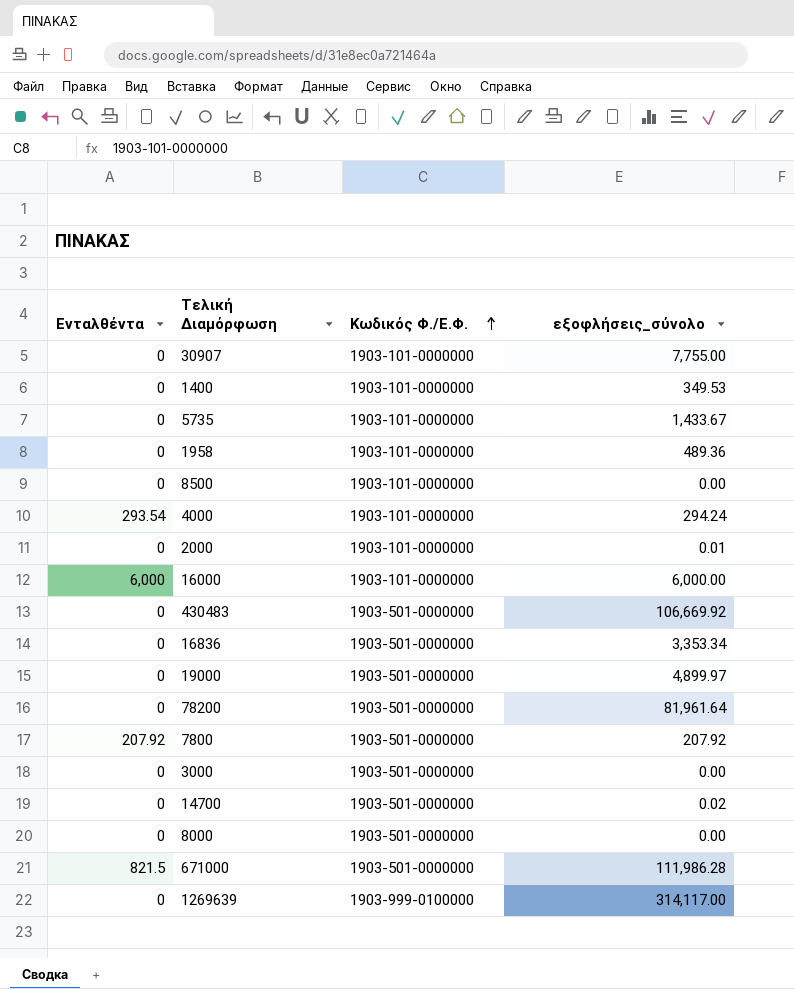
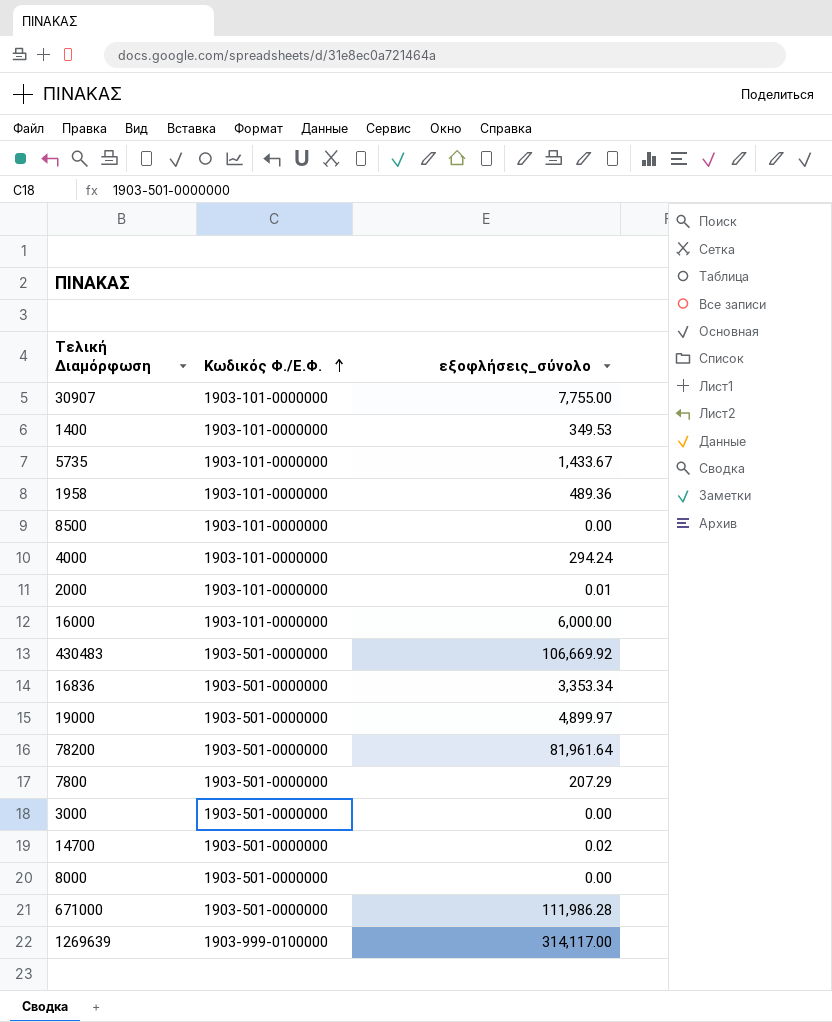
column Ενταλθέντα | position: 1 -> none
7800 | εξοφλήσεις_σύνολο: 207.92 -> 207.29

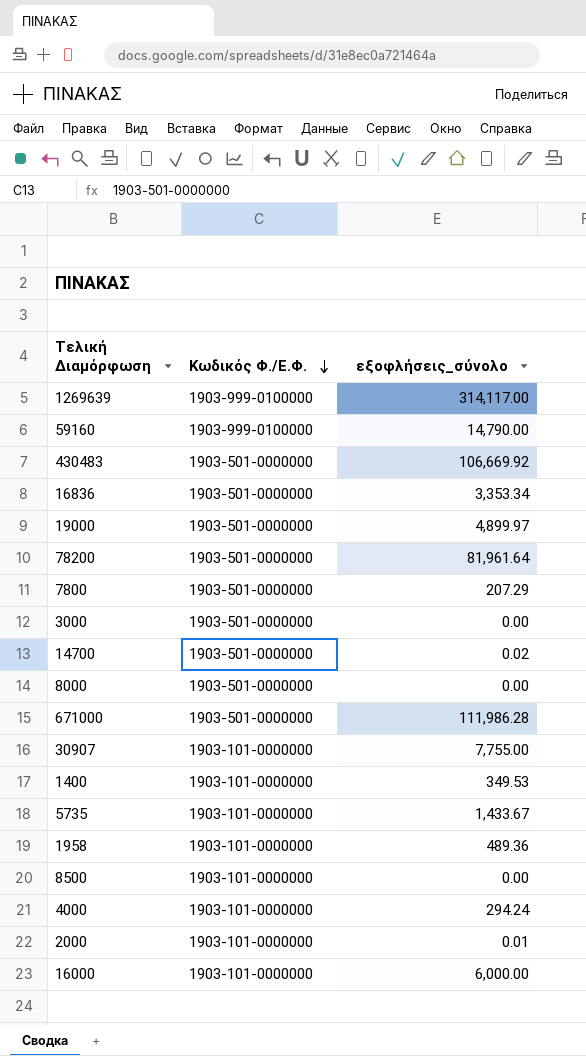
row order: Κωδικός Φ./Ε.Φ. ascending -> Κωδικός Φ./Ε.Φ. descending
row 59160: none -> 1903-999-0100000 | 14,790.00

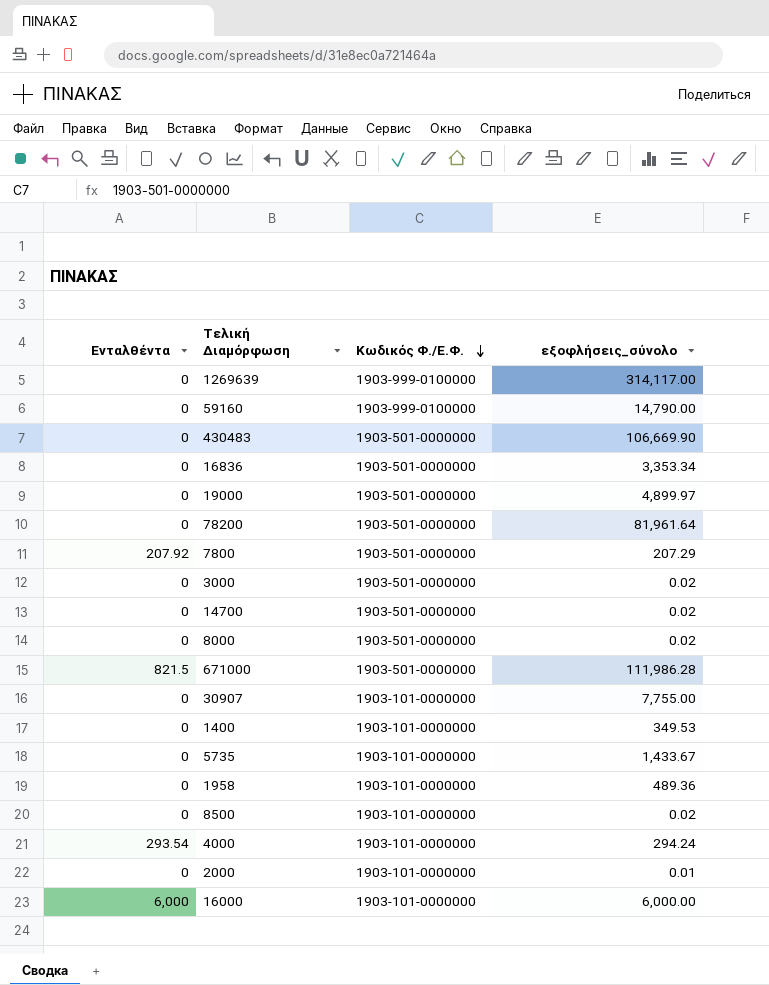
column Ενταλθέντα | position: none -> 1
430483 | εξοφλήσεις_σύνολο: 106,669.92 -> 106,669.90
3000 | εξοφλήσεις_σύνολο: 0.00 -> 0.02
8000 | εξοφλήσεις_σύνολο: 0.00 -> 0.02
8500 | εξοφλήσεις_σύνολο: 0.00 -> 0.02

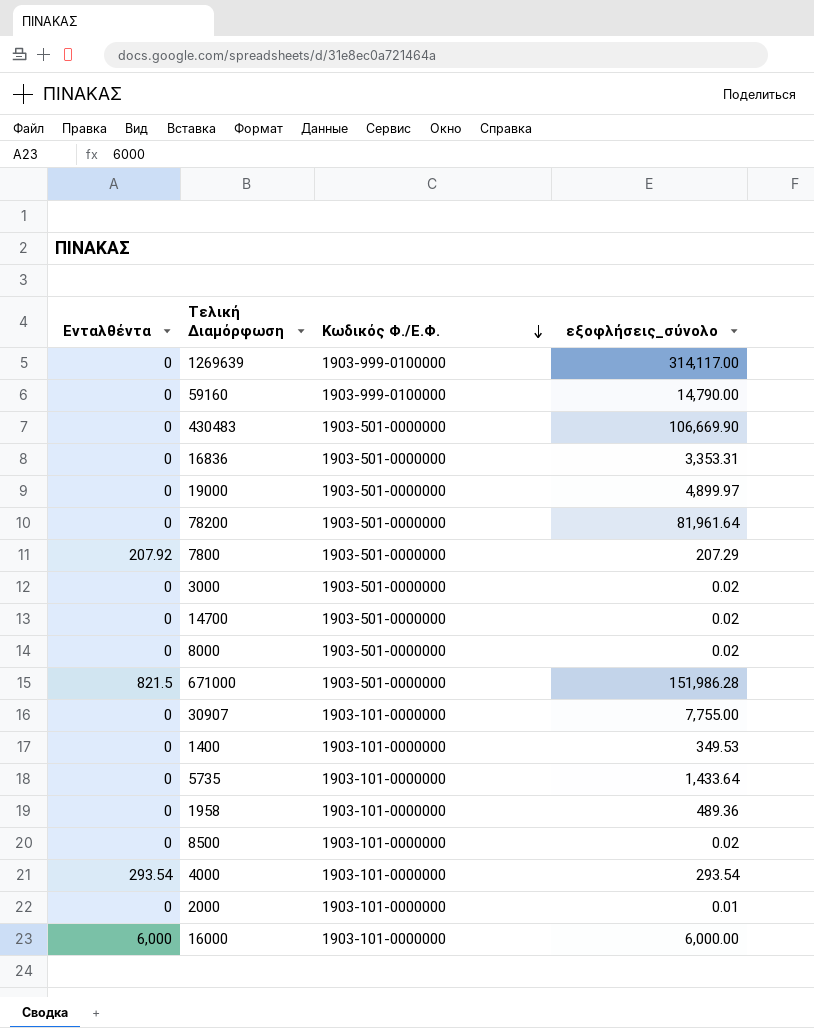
16836 | εξοφλήσεις_σύνολο: 3,353.34 -> 3,353.31
671000 | εξοφλήσεις_σύνολο: 111,986.28 -> 151,986.28
5735 | εξοφλήσεις_σύνολο: 1,433.67 -> 1,433.64
4000 | εξοφλήσεις_σύνολο: 294.24 -> 293.54

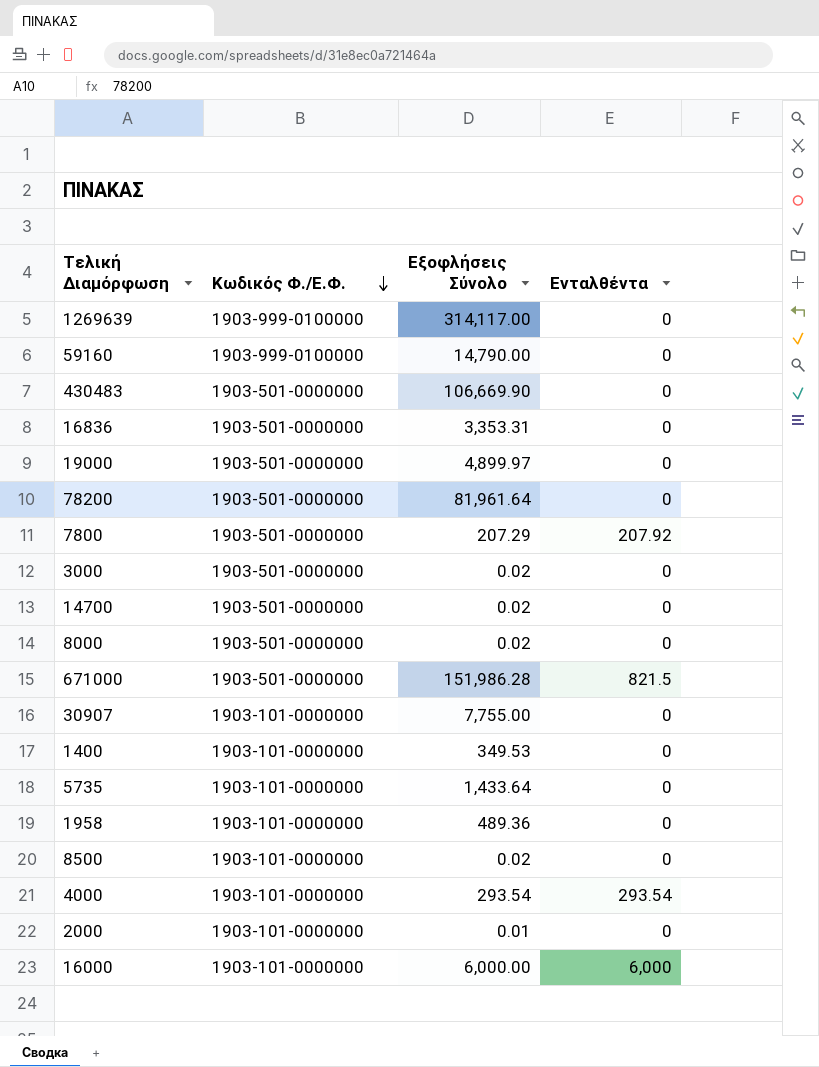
column name: εξοφλήσεις_σύνολο -> Εξοφλήσεις Σύνολο
column Ενταλθέντα | position: 1 -> 4

